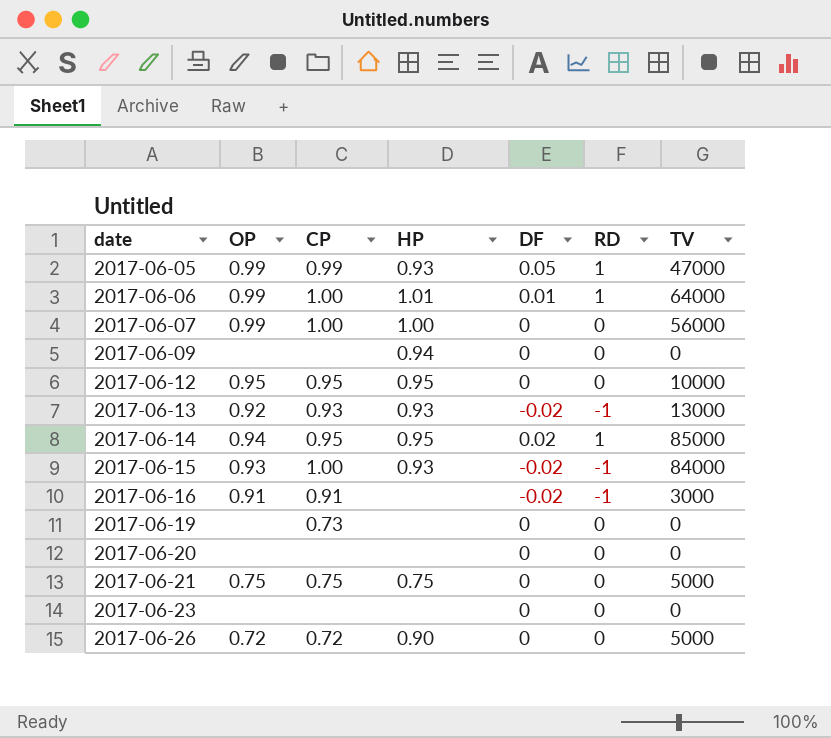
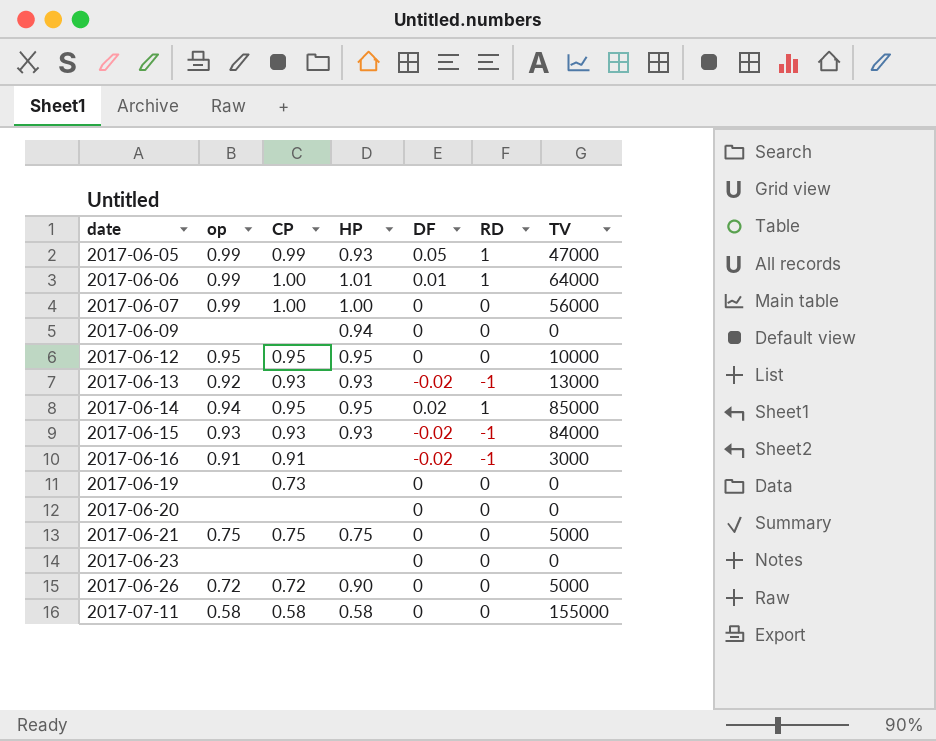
column name: OP -> op
2017-06-15 | CP: 1.00 -> 0.93
row 2017-07-11: none -> 0.58 | 0.58 | 0.58 | 0 | 0 | 155000

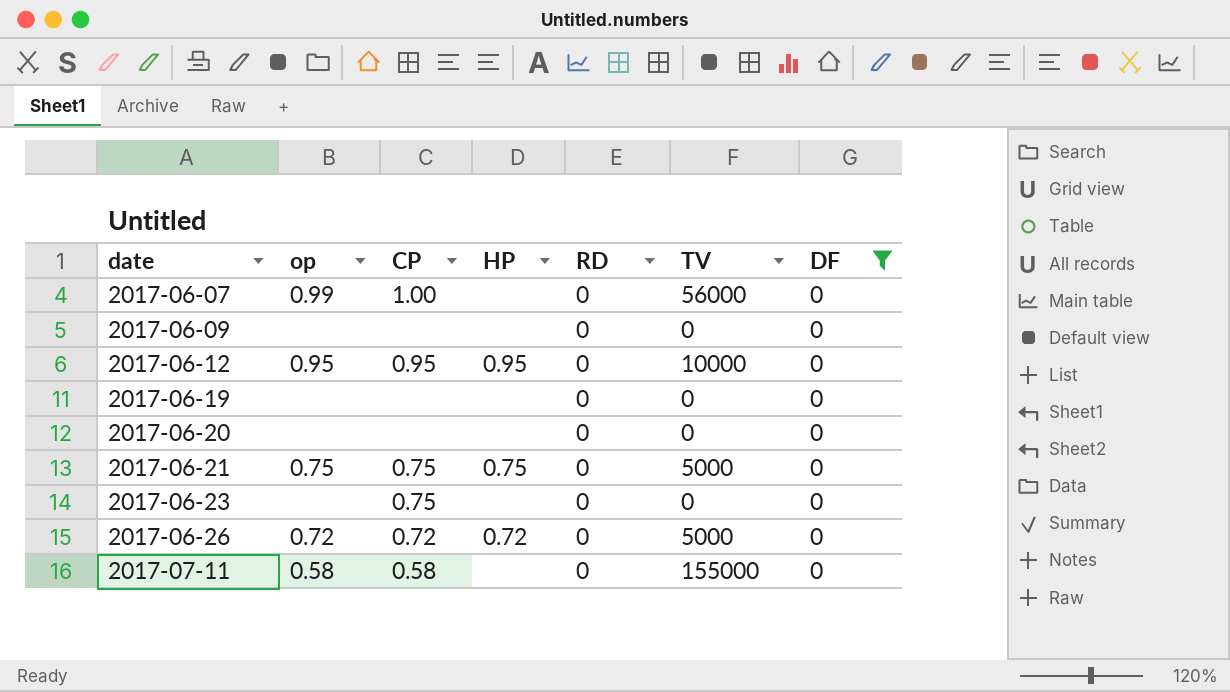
filter: none -> DF = 0
column DF | position: 5 -> 7
2017-06-07 | HP: 1.00 -> none
2017-06-09 | HP: 0.94 -> none
2017-06-19 | CP: 0.73 -> none
2017-06-23 | CP: none -> 0.75
2017-06-26 | HP: 0.90 -> 0.72
2017-07-11 | HP: 0.58 -> none

